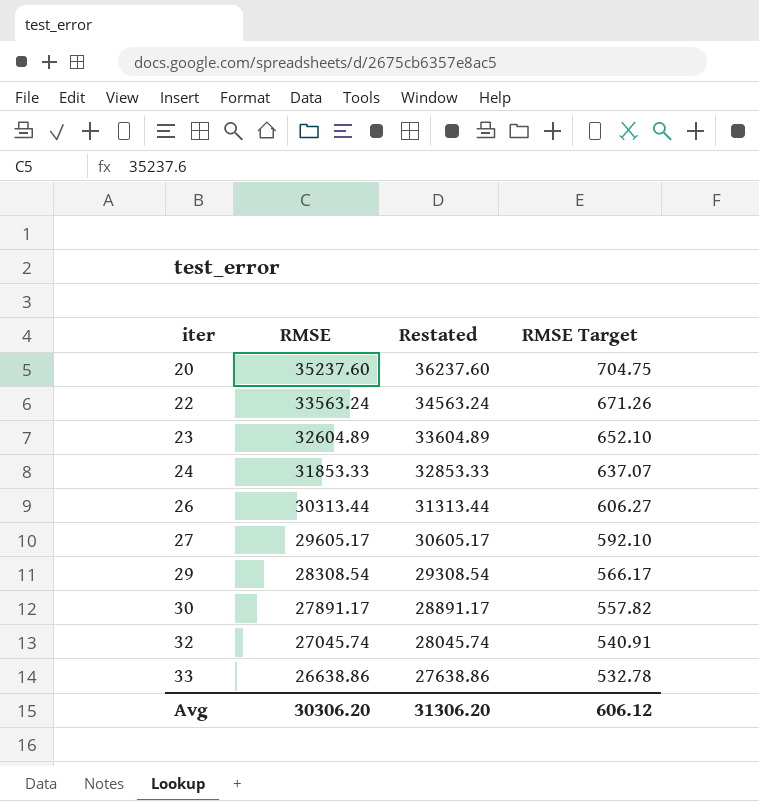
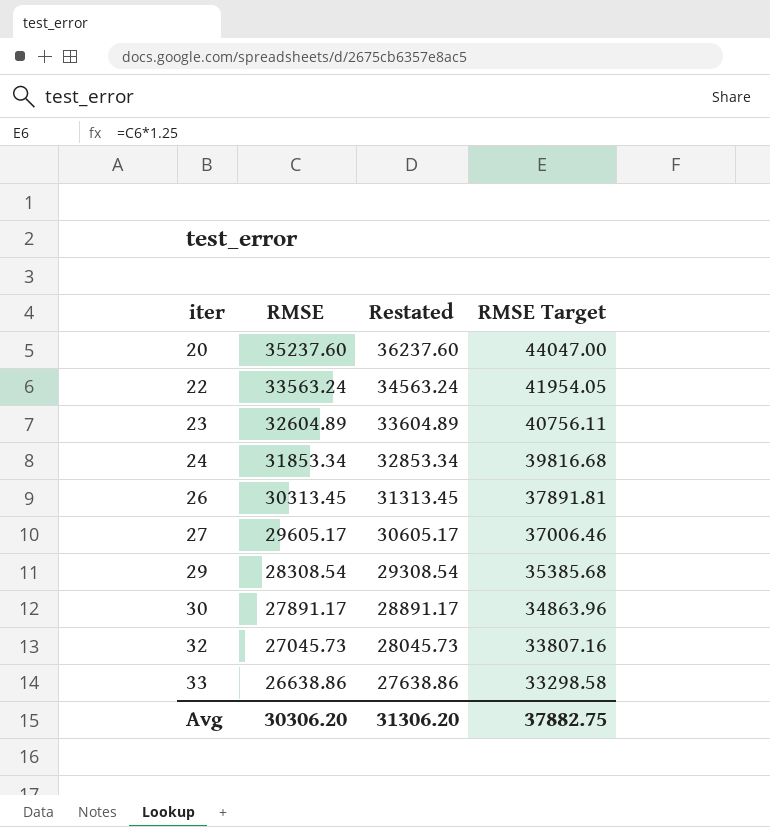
column RMSE Target | formula: [RMSE] * 0.02 -> [RMSE] * 1.25
24 | RMSE: 31853.33 -> 31853.34
24 | Restated: 32853.33 -> 32853.34
26 | RMSE: 30313.44 -> 30313.45
26 | Restated: 31313.44 -> 31313.45
32 | RMSE: 27045.74 -> 27045.73
32 | Restated: 28045.74 -> 28045.73
Avg | RMSE Target: 606.12 -> 37882.75

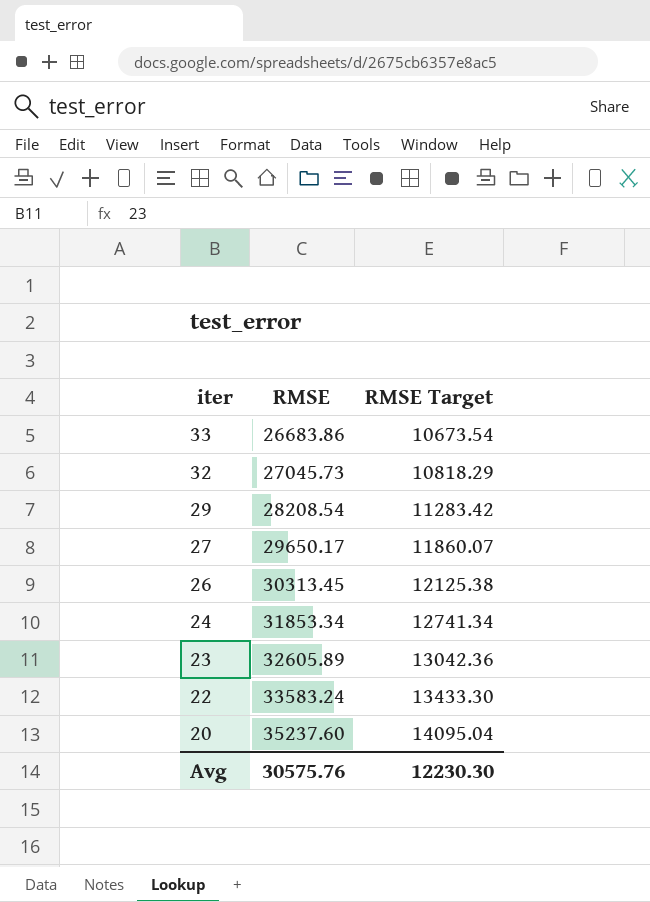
row order: iter ascending -> iter descending
column Restated | formula: [RMSE] + 1000 -> none
column RMSE Target | formula: [RMSE] * 1.25 -> [RMSE] * 0.4
row 30: 27891.17 | 28891.17 | 34863.96 -> none
33 | RMSE: 26638.86 -> 26683.86
29 | RMSE: 28308.54 -> 28208.54
27 | RMSE: 29605.17 -> 29650.17
23 | RMSE: 32604.89 -> 32605.89
22 | RMSE: 33563.24 -> 33583.24
Avg | RMSE: 30306.20 -> 30575.76
Avg | RMSE Target: 37882.75 -> 12230.30

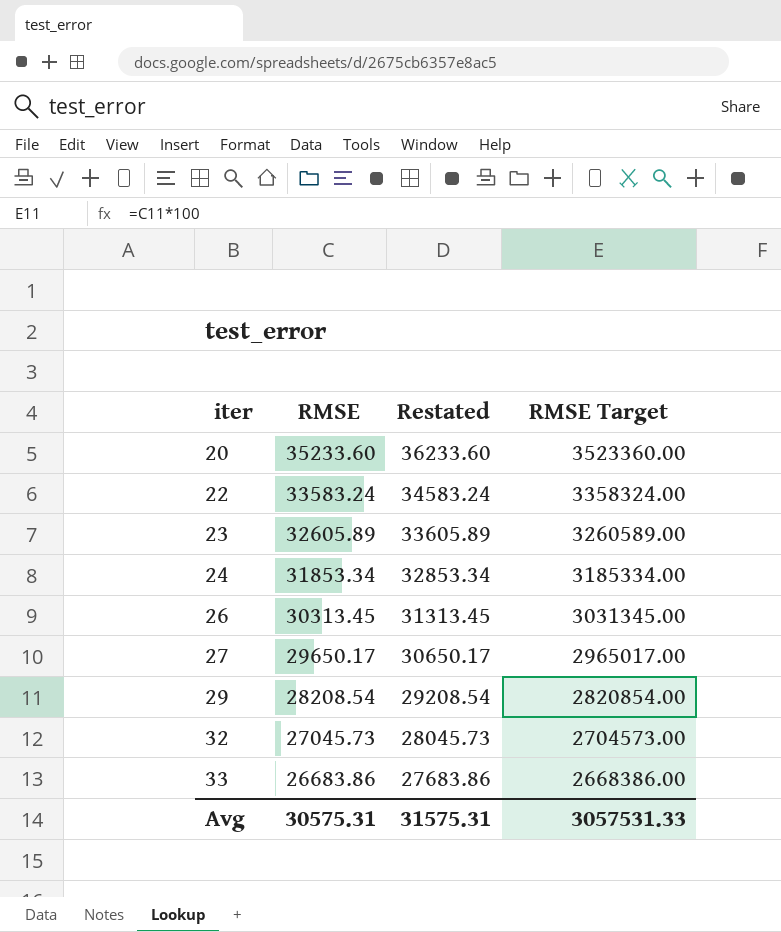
row order: iter descending -> iter ascending
column Restated | formula: none -> [RMSE] + 1000
column RMSE Target | formula: [RMSE] * 0.4 -> [RMSE] * 100
20 | RMSE: 35237.60 -> 35233.60
Avg | RMSE: 30575.76 -> 30575.31
Avg | RMSE Target: 12230.30 -> 3057531.33

